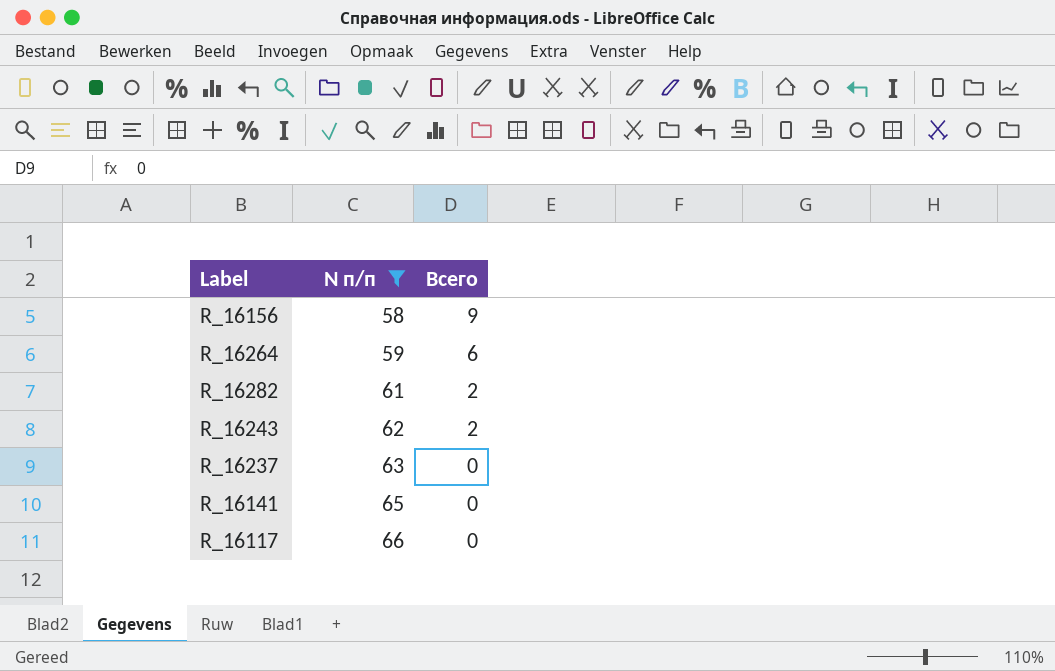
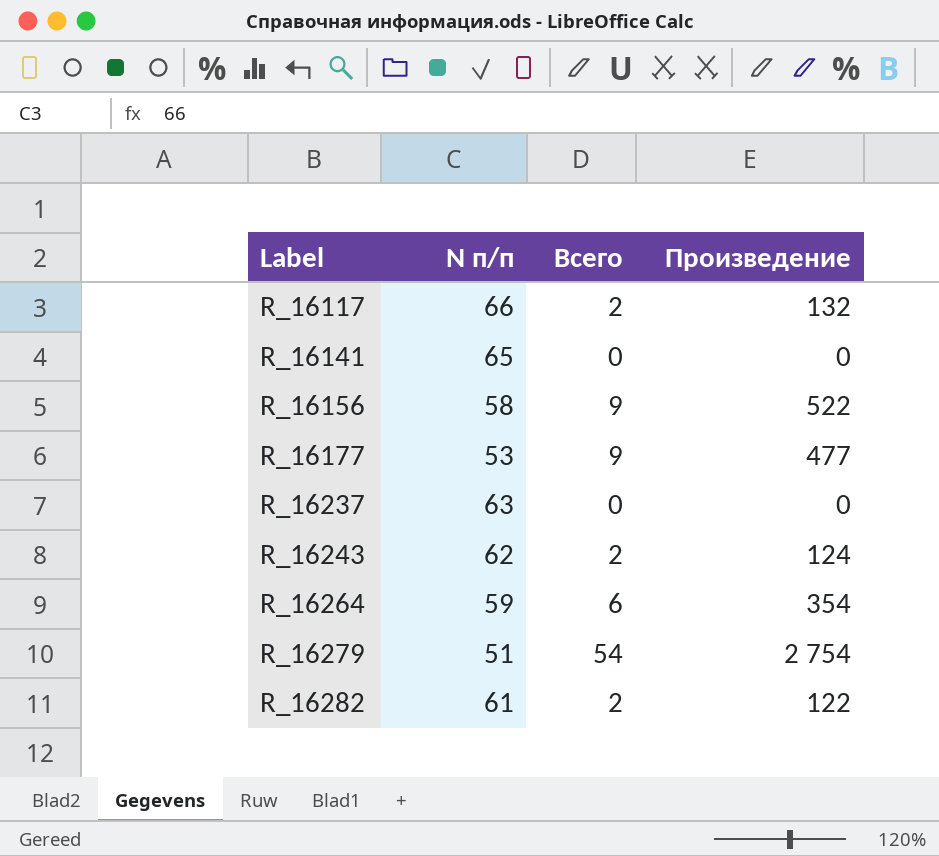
filter: N п/п >= 58 -> none
row order: N п/п ascending -> Label ascending
column Произведение | formula: none -> [N п/п] * [Всего]
R_16117 | Всего: 0 -> 2

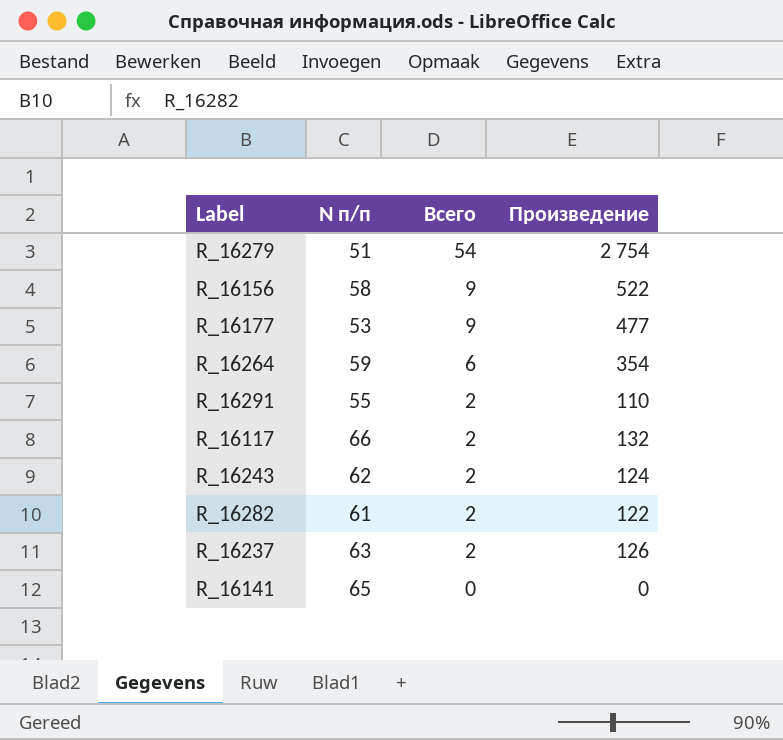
row order: Label ascending -> Всего descending
row R_16291: none -> 55 | 2 | 110
R_16237 | Всего: 0 -> 2
R_16237 | Произведение: 0 -> 126

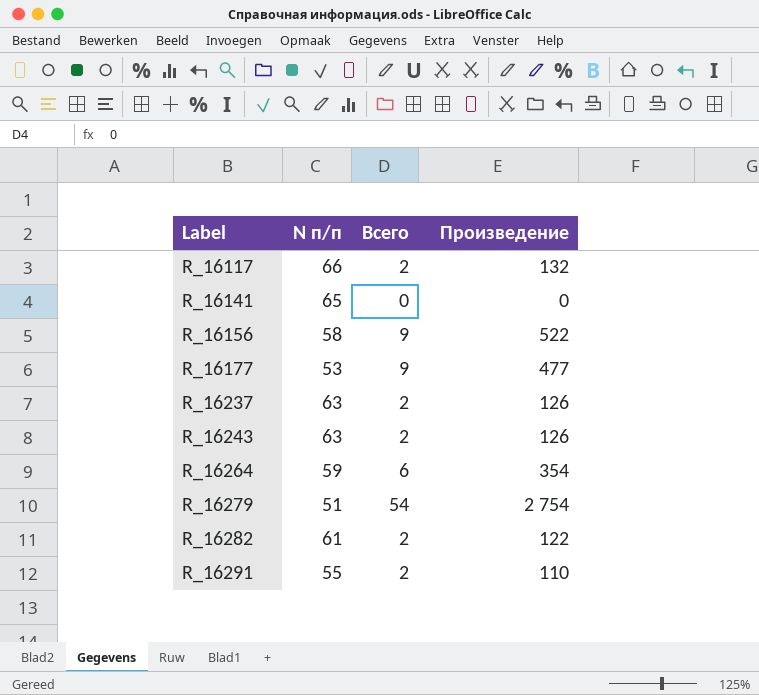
row order: Всего descending -> Label ascending
R_16243 | N п/п: 62 -> 63
R_16243 | Произведение: 124 -> 126

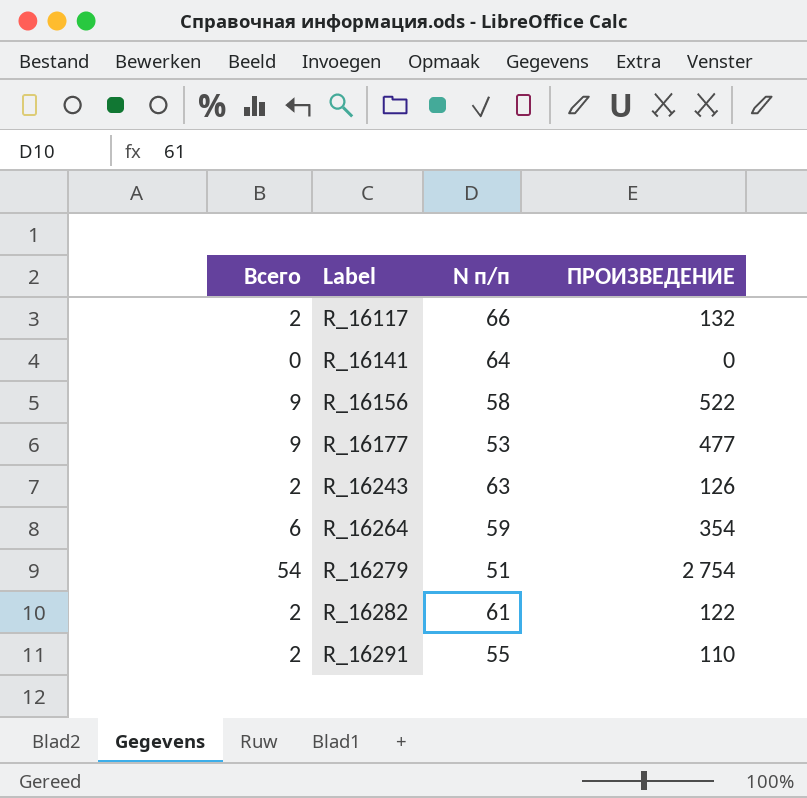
column Всего | position: 3 -> 1
column name: Произведение -> ПРОИЗВЕДЕНИЕ
row R_16237: 63 | 2 | 126 -> none
R_16141 | N п/п: 65 -> 64

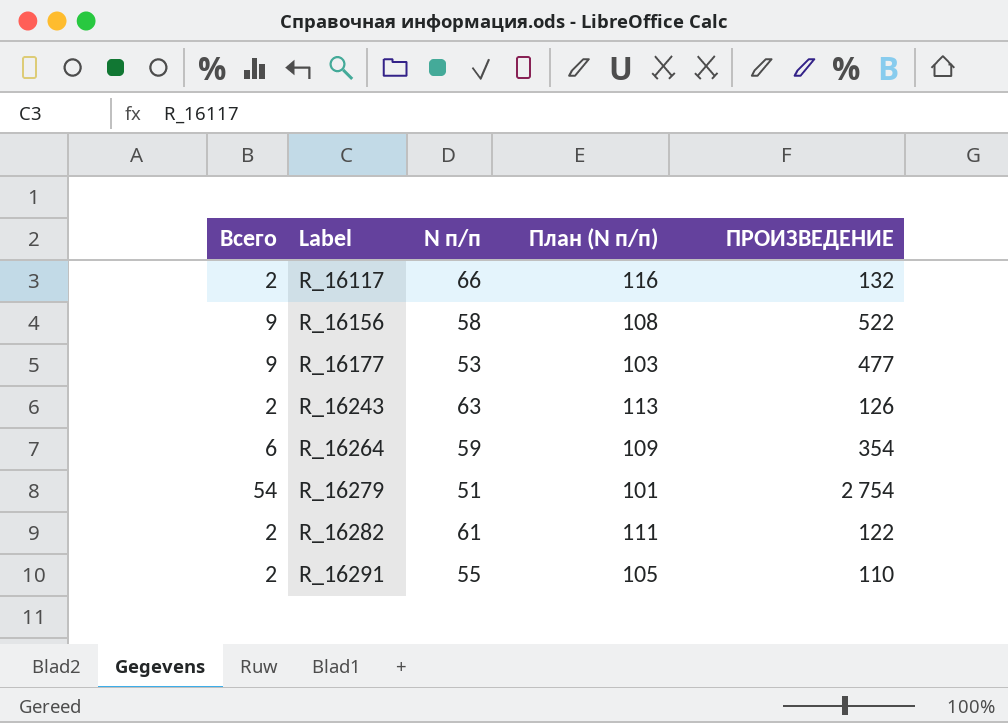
column План (N п/п) | formula: none -> [N п/п] + 50
row R_16141: 0 | 64 | 0 -> none

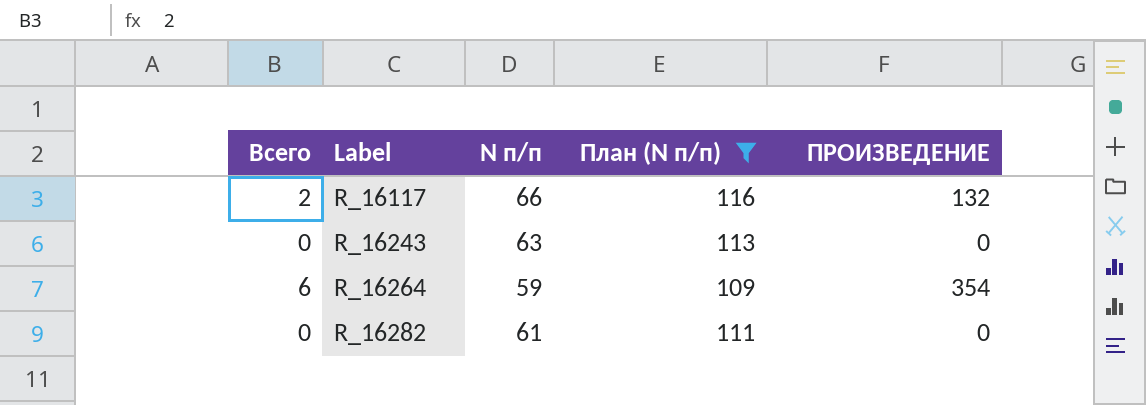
filter: none -> План (N п/п) >= 109
R_16243 | Всего: 2 -> 0
R_16243 | ПРОИЗВЕДЕНИЕ: 126 -> 0
R_16282 | Всего: 2 -> 0
R_16282 | ПРОИЗВЕДЕНИЕ: 122 -> 0

